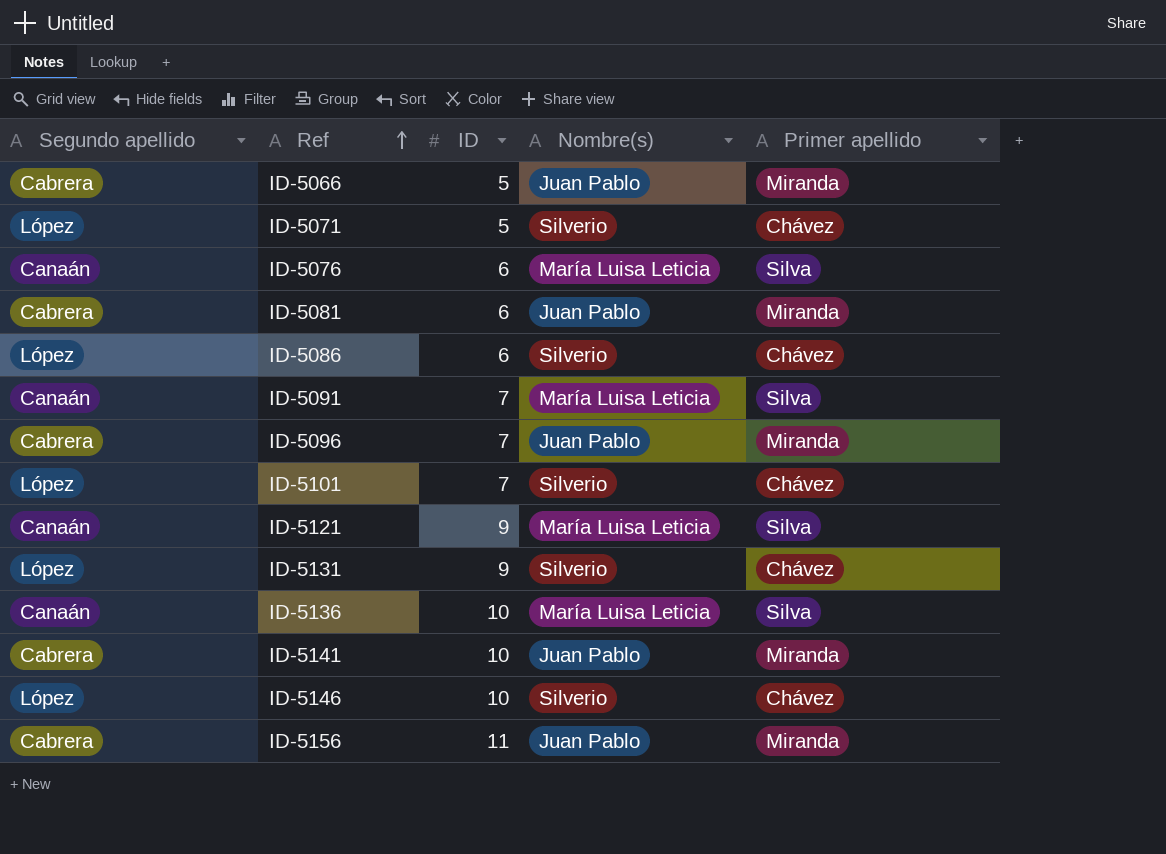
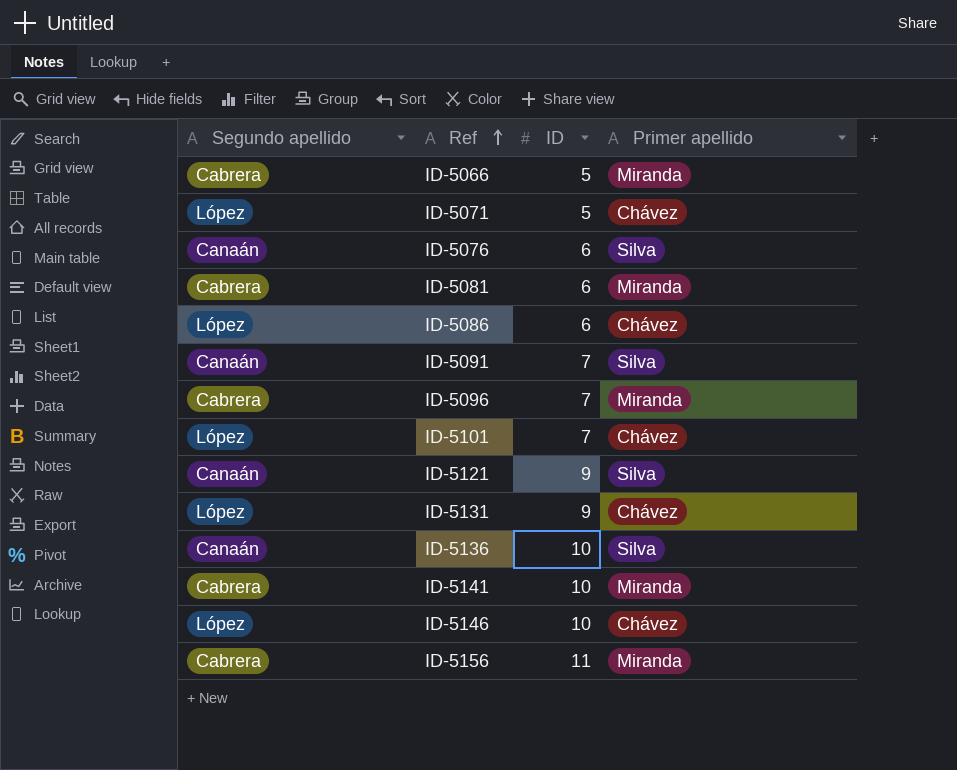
column Nombre(s) | position: 4 -> none

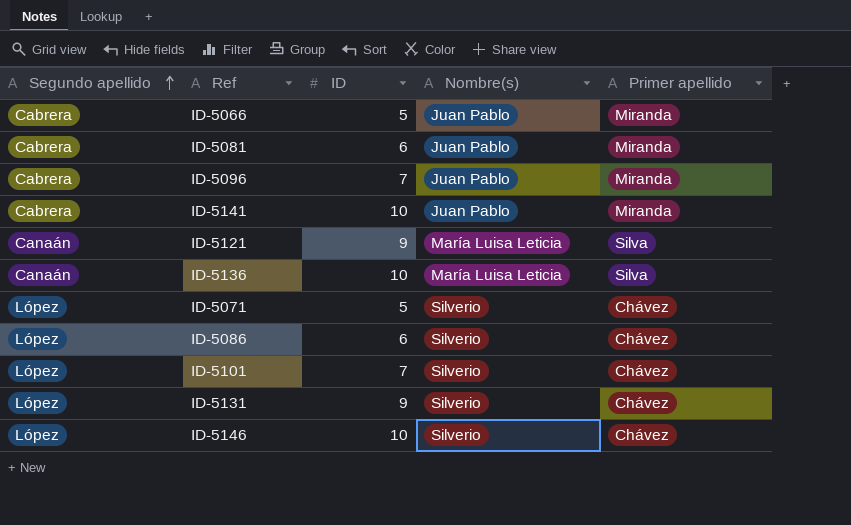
row order: Ref ascending -> Segundo apellido ascending
column Nombre(s) | position: none -> 4
row ID-5076: Canaán | 6 | Silva -> none
row ID-5091: Canaán | 7 | Silva -> none
row ID-5156: Cabrera | 11 | Miranda -> none

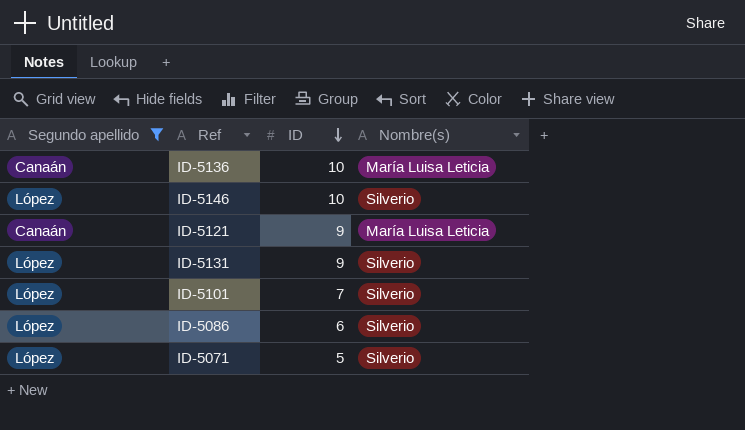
filter: none -> Segundo apellido != Cabrera
row order: Segundo apellido ascending -> ID descending
column Primer apellido | position: 5 -> none

